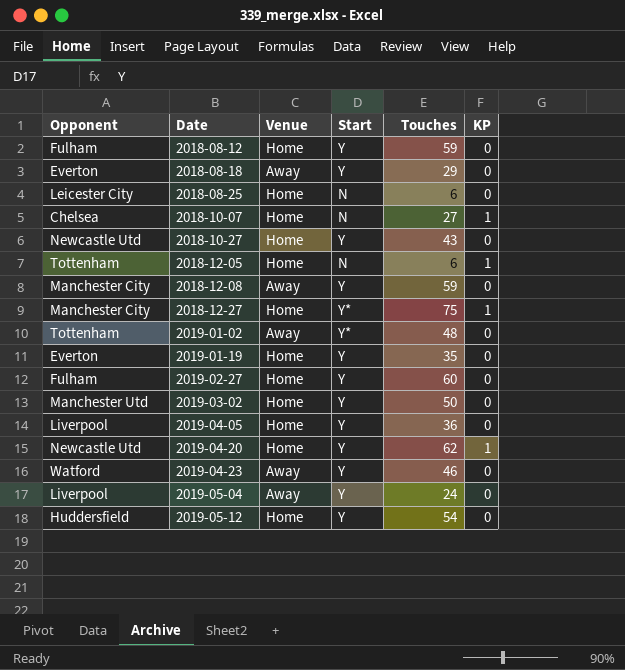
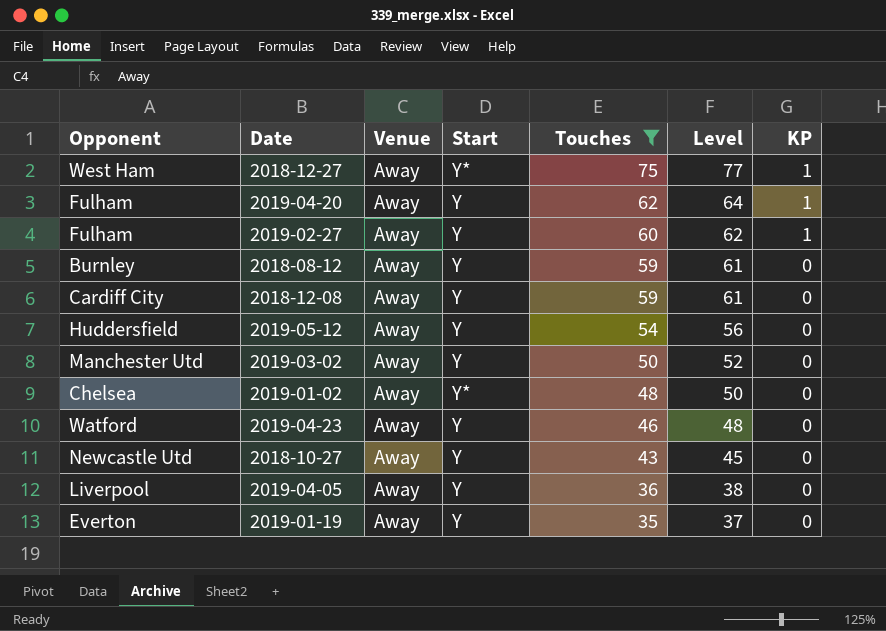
filter: none -> Touches >= 35
row order: Date ascending -> Touches descending
column Level | formula: none -> [Touches] + 2
2018-12-27 | Opponent: Manchester City -> West Ham
2018-12-27 | Venue: Home -> Away
2019-04-20 | Opponent: Newcastle Utd -> Fulham
2019-04-20 | Venue: Home -> Away
2019-02-27 | Venue: Home -> Away
2019-02-27 | KP: 0 -> 1
2018-08-12 | Opponent: Fulham -> Burnley
2018-08-12 | Venue: Home -> Away
2018-12-08 | Opponent: Manchester City -> Cardiff City
2019-05-12 | Venue: Home -> Away
2019-03-02 | Venue: Home -> Away
2019-01-02 | Opponent: Tottenham -> Chelsea
2018-10-27 | Venue: Home -> Away
2019-04-05 | Venue: Home -> Away
2019-01-19 | Venue: Home -> Away

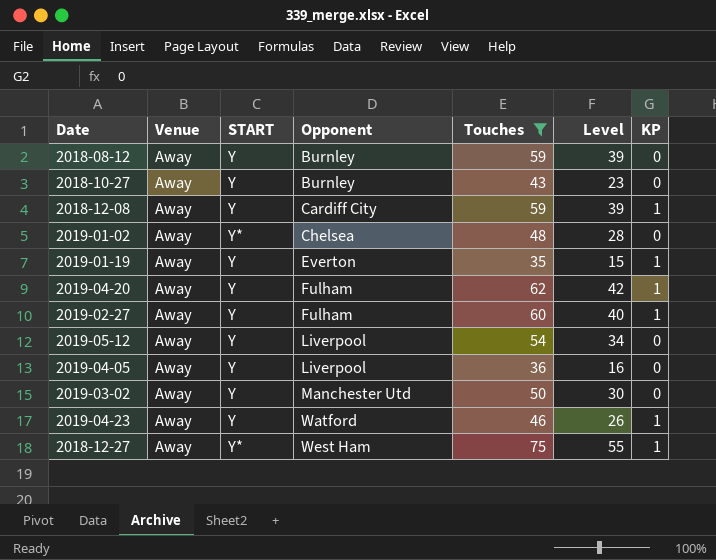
row order: Touches descending -> Opponent ascending
column name: Start -> START
column Opponent | position: 1 -> 4
column Level | formula: [Touches] + 2 -> [Touches] - 20
2018-10-27 | Opponent: Newcastle Utd -> Burnley
2018-12-08 | KP: 0 -> 1
2019-01-19 | KP: 0 -> 1
2019-05-12 | Opponent: Huddersfield -> Liverpool
2019-04-23 | KP: 0 -> 1

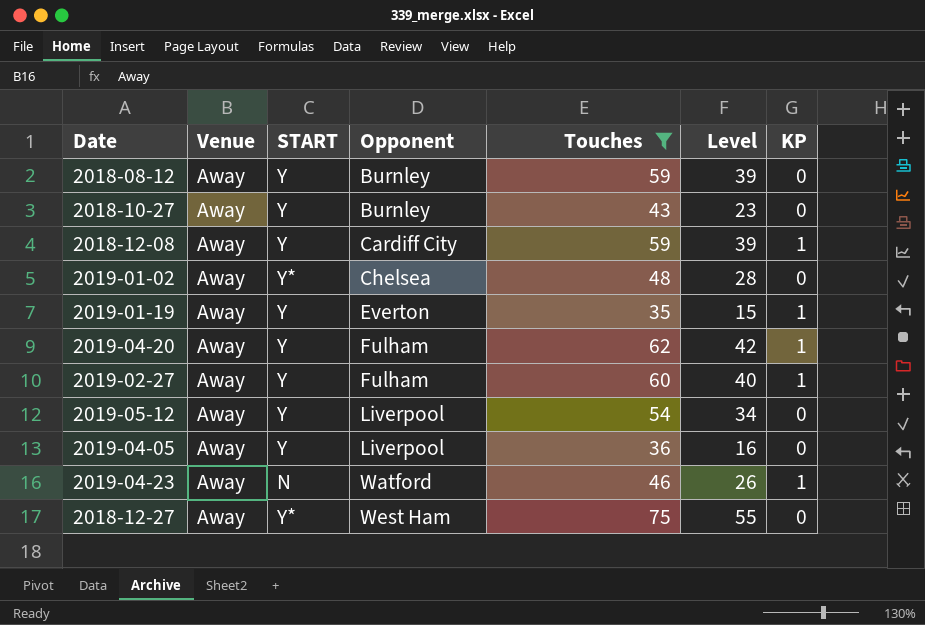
row 2019-03-02: Away | Y | Manchester Utd | 50 | 30 | 0 -> none
2019-04-23 | START: Y -> N
2018-12-27 | KP: 1 -> 0

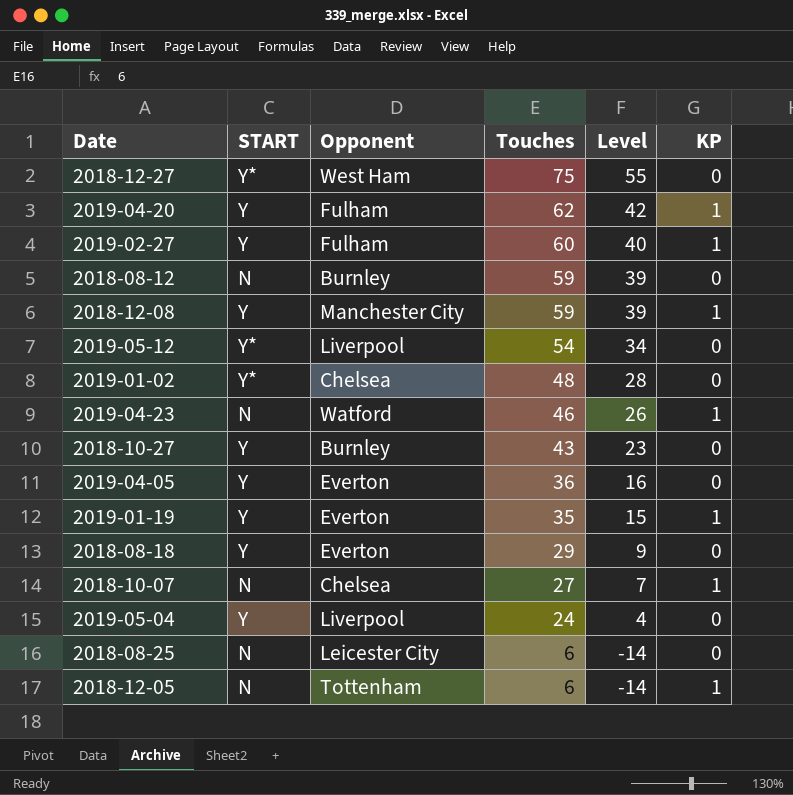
filter: Touches >= 35 -> none
row order: Opponent ascending -> Touches descending
column Venue | position: 2 -> none
2018-08-12 | START: Y -> N
2018-12-08 | Opponent: Cardiff City -> Manchester City
2019-05-12 | START: Y -> Y*
2019-04-05 | Opponent: Liverpool -> Everton

